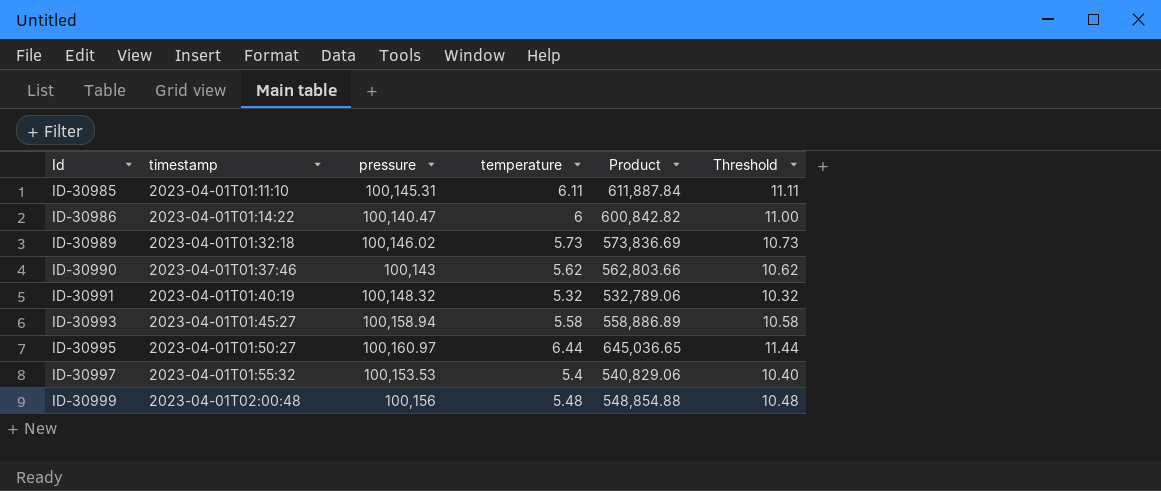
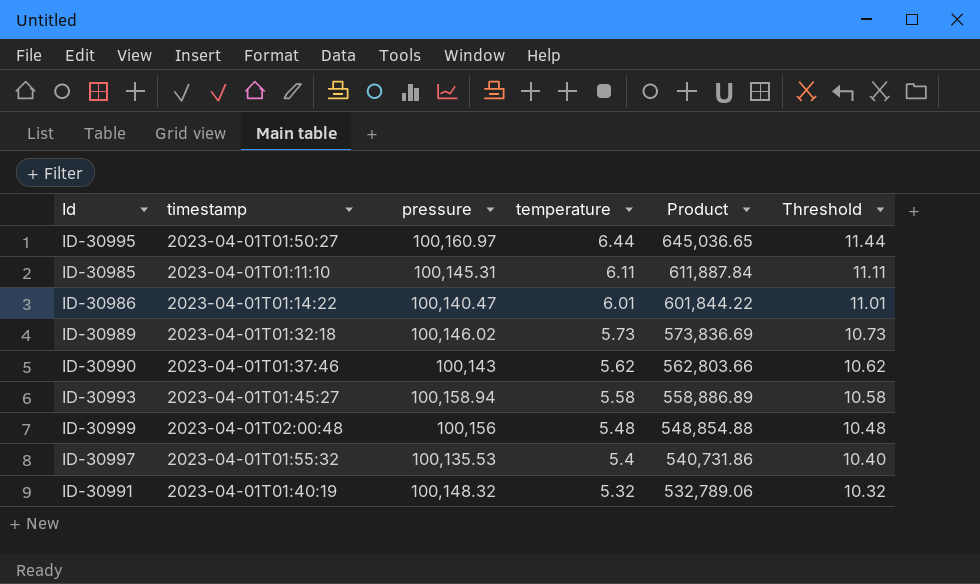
row order: Id ascending -> temperature descending
ID-30986 | temperature: 6 -> 6.01
ID-30986 | Product: 600,842.82 -> 601,844.22
ID-30986 | Threshold: 11.00 -> 11.01
ID-30997 | pressure: 100,153.53 -> 100,135.53
ID-30997 | Product: 540,829.06 -> 540,731.86

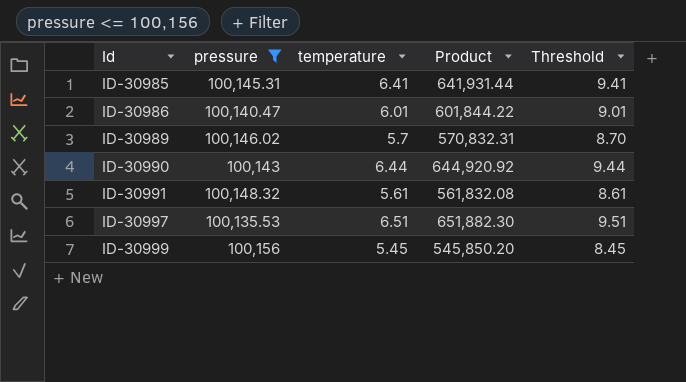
filter: none -> pressure <= 100,156
row order: temperature descending -> Id ascending
column timestamp | position: 2 -> none
column Threshold | formula: [temperature] + 5 -> [temperature] + 3
ID-30985 | temperature: 6.11 -> 6.41
ID-30985 | Product: 611,887.84 -> 641,931.44
ID-30989 | temperature: 5.73 -> 5.7
ID-30989 | Product: 573,836.69 -> 570,832.31
ID-30990 | temperature: 5.62 -> 6.44
ID-30990 | Product: 562,803.66 -> 644,920.92
ID-30991 | temperature: 5.32 -> 5.61
ID-30991 | Product: 532,789.06 -> 561,832.08
ID-30997 | temperature: 5.4 -> 6.51
ID-30997 | Product: 540,731.86 -> 651,882.30
ID-30999 | temperature: 5.48 -> 5.45
ID-30999 | Product: 548,854.88 -> 545,850.20

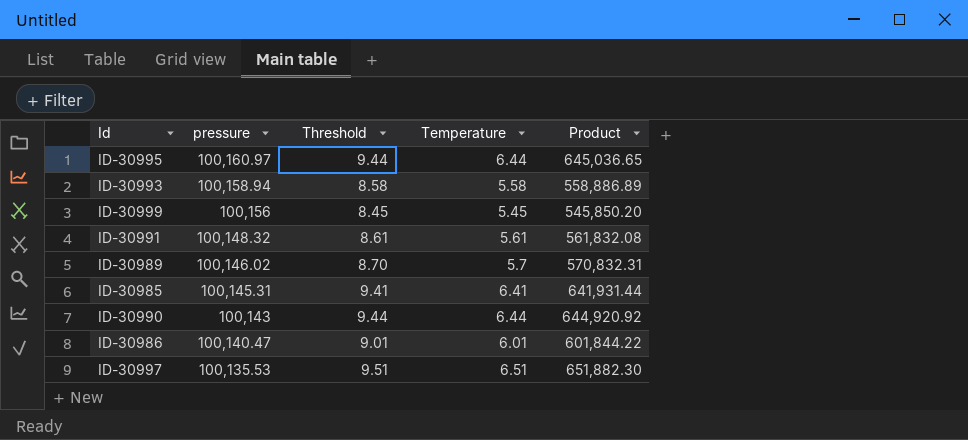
filter: pressure <= 100,156 -> none
row order: Id ascending -> pressure descending
column Threshold | position: 5 -> 3
column name: temperature -> Temperature

